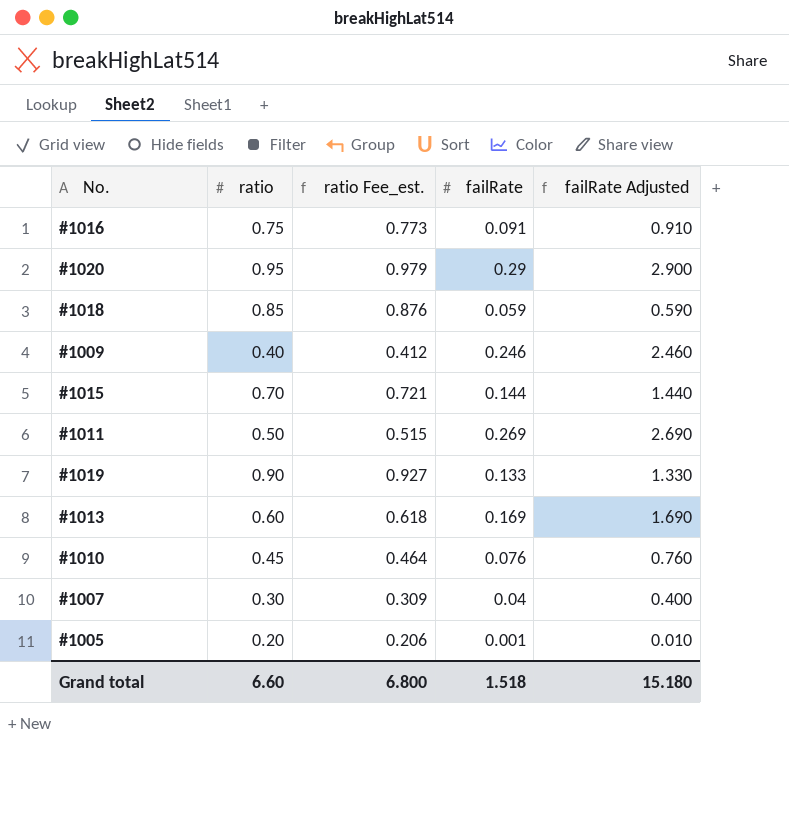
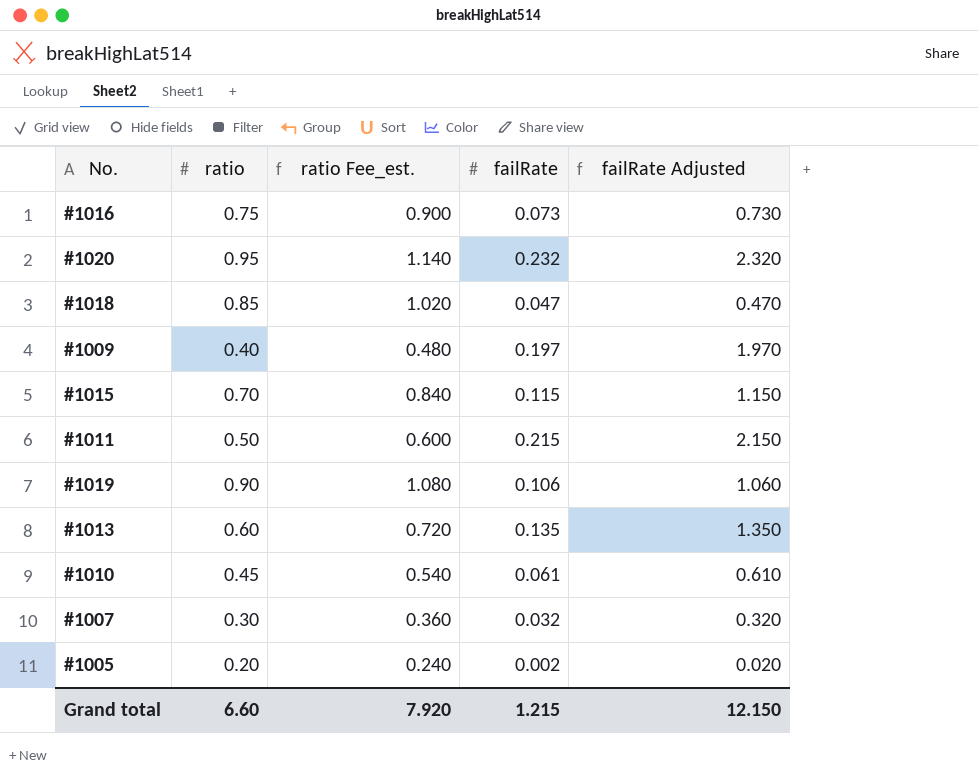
column ratio Fee_est. | formula: [ratio] * 1.03 -> [ratio] * 1.2
#1016 | failRate: 0.091 -> 0.073
#1016 | failRate Adjusted: 0.910 -> 0.730
#1020 | failRate: 0.29 -> 0.232
#1020 | failRate Adjusted: 2.900 -> 2.320
#1018 | failRate: 0.059 -> 0.047
#1018 | failRate Adjusted: 0.590 -> 0.470
#1009 | failRate: 0.246 -> 0.197
#1009 | failRate Adjusted: 2.460 -> 1.970
#1015 | failRate: 0.144 -> 0.115
#1015 | failRate Adjusted: 1.440 -> 1.150
#1011 | failRate: 0.269 -> 0.215
#1011 | failRate Adjusted: 2.690 -> 2.150
#1019 | failRate: 0.133 -> 0.106
#1019 | failRate Adjusted: 1.330 -> 1.060
#1013 | failRate: 0.169 -> 0.135
#1013 | failRate Adjusted: 1.690 -> 1.350
#1010 | failRate: 0.076 -> 0.061
#1010 | failRate Adjusted: 0.760 -> 0.610
#1007 | failRate: 0.04 -> 0.032
#1007 | failRate Adjusted: 0.400 -> 0.320
#1005 | failRate: 0.001 -> 0.002
#1005 | failRate Adjusted: 0.010 -> 0.020
Grand total | ratio Fee_est.: 6.800 -> 7.920
Grand total | failRate: 1.518 -> 1.215
Grand total | failRate Adjusted: 15.180 -> 12.150

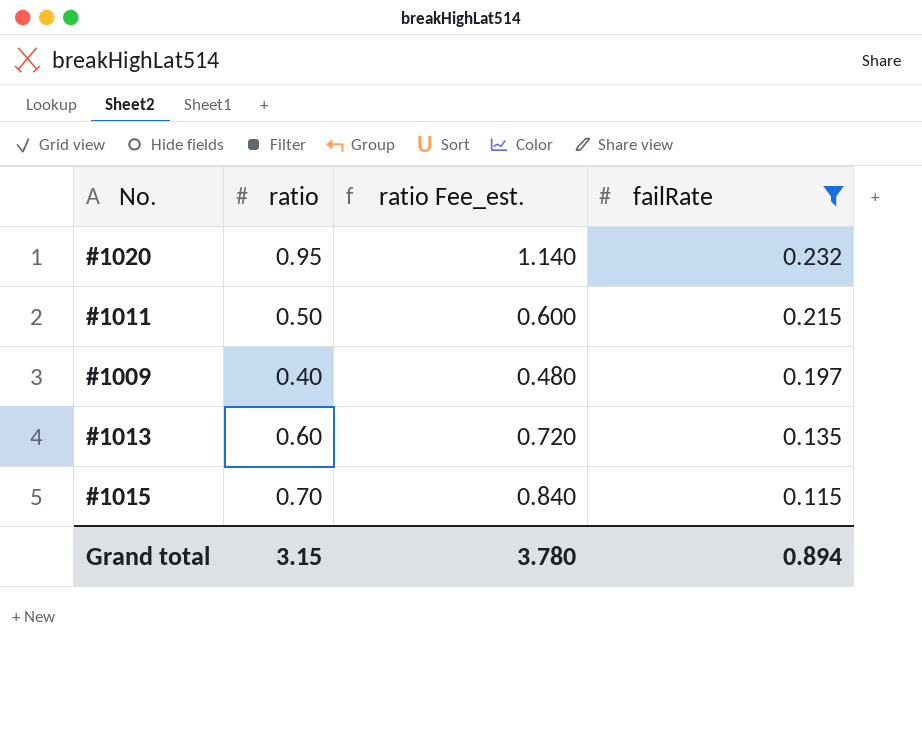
filter: none -> failRate >= 0.115
row order: none -> failRate descending
column failRate Adjusted | formula: [failRate] * 10 -> none
Grand total | ratio: 6.60 -> 3.15
Grand total | ratio Fee_est.: 7.920 -> 3.780
Grand total | failRate: 1.215 -> 0.894

